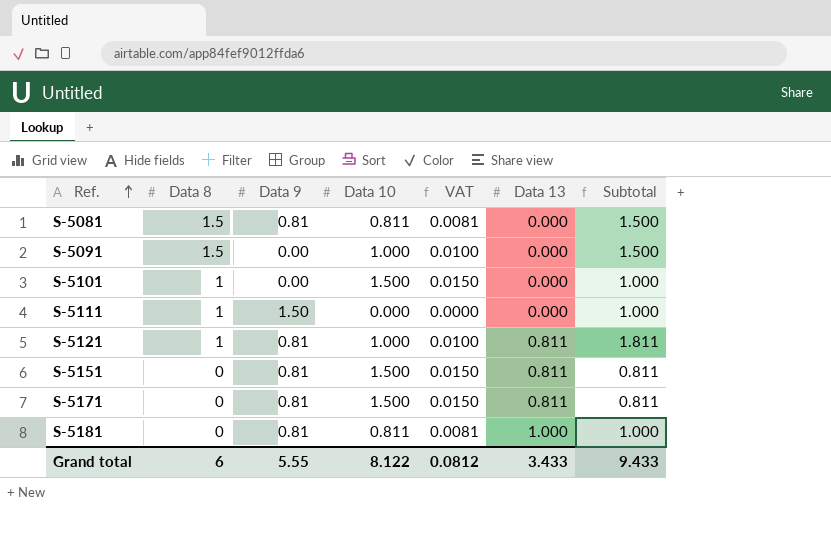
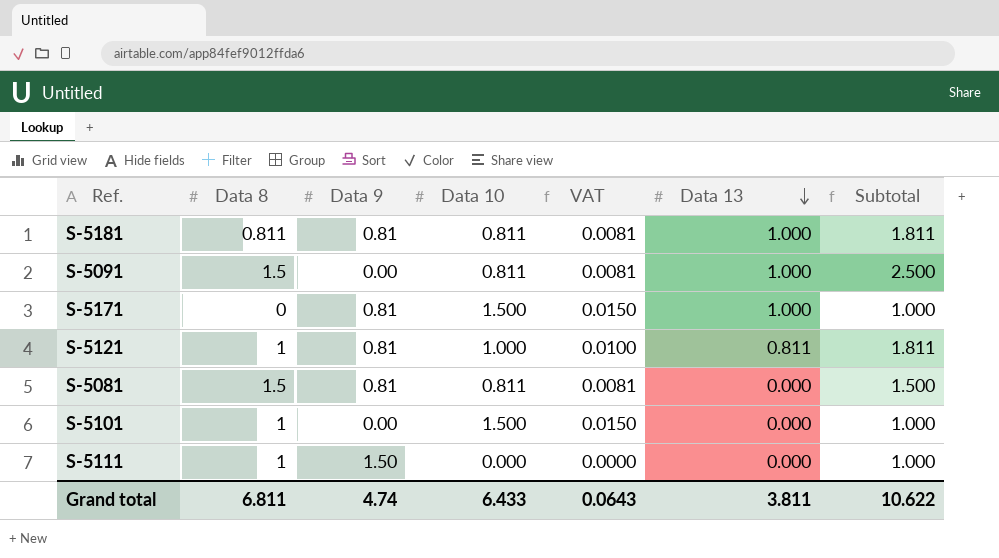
row order: Ref. ascending -> Data 13 descending
row S-5151: 0 | 0.81 | 1.500 | 0.0150 | 0.811 | 0.811 -> none
S-5181 | Data 8: 0 -> 0.811
S-5181 | Subtotal: 1.000 -> 1.811
S-5091 | Data 10: 1.000 -> 0.811
S-5091 | VAT: 0.0100 -> 0.0081
S-5091 | Data 13: 0.000 -> 1.000
S-5091 | Subtotal: 1.500 -> 2.500
S-5171 | Data 13: 0.811 -> 1.000
S-5171 | Subtotal: 0.811 -> 1.000
Grand total | Data 8: 6 -> 6.811
Grand total | Data 9: 5.55 -> 4.74
Grand total | Data 10: 8.122 -> 6.433
Grand total | VAT: 0.0812 -> 0.0643
Grand total | Data 13: 3.433 -> 3.811
Grand total | Subtotal: 9.433 -> 10.622

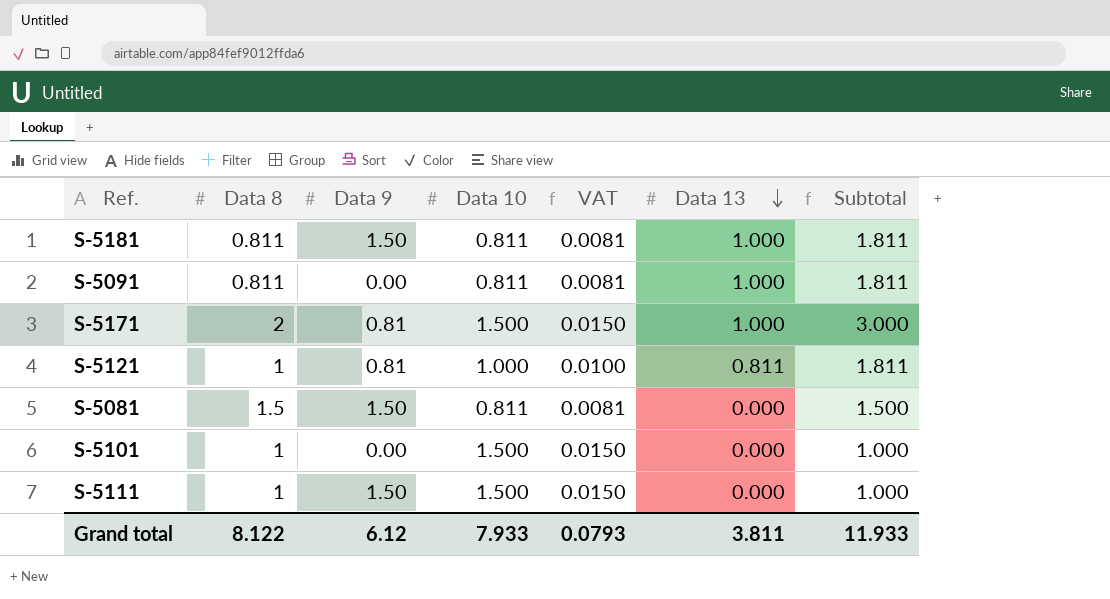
S-5181 | Data 9: 0.81 -> 1.50
S-5091 | Data 8: 1.5 -> 0.811
S-5091 | Subtotal: 2.500 -> 1.811
S-5171 | Data 8: 0 -> 2
S-5171 | Subtotal: 1.000 -> 3.000
S-5081 | Data 9: 0.81 -> 1.50
S-5111 | Data 10: 0.000 -> 1.500
S-5111 | VAT: 0.0000 -> 0.0150
Grand total | Data 8: 6.811 -> 8.122
Grand total | Data 9: 4.74 -> 6.12
Grand total | Data 10: 6.433 -> 7.933
Grand total | VAT: 0.0643 -> 0.0793
Grand total | Subtotal: 10.622 -> 11.933

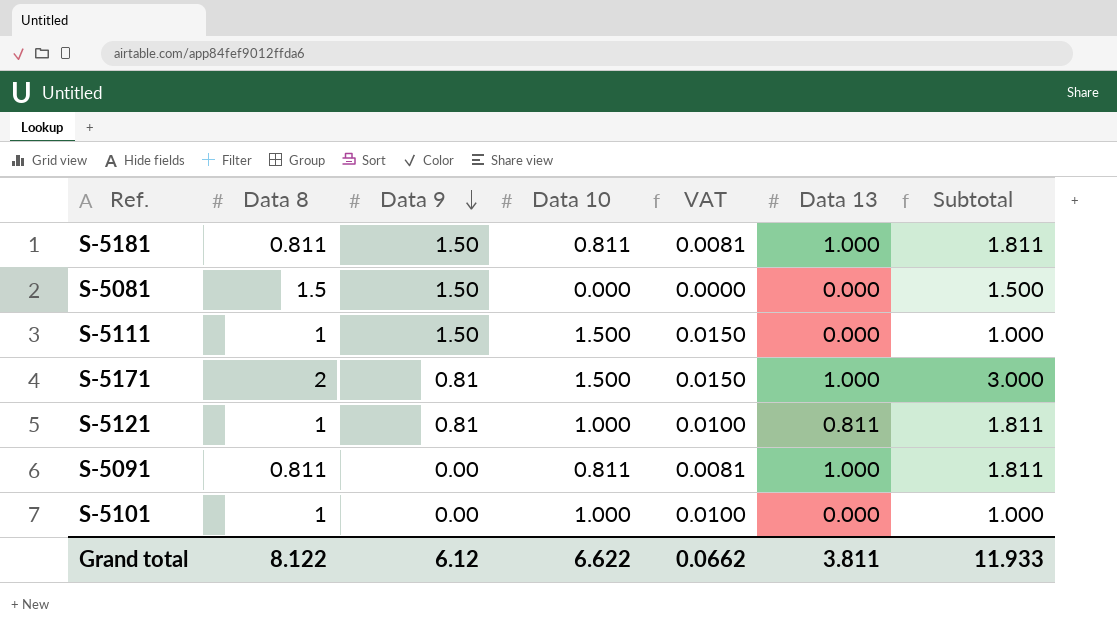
row order: Data 13 descending -> Data 9 descending
S-5081 | Data 10: 0.811 -> 0.000
S-5081 | VAT: 0.0081 -> 0.0000
S-5101 | Data 10: 1.500 -> 1.000
S-5101 | VAT: 0.0150 -> 0.0100
Grand total | Data 10: 7.933 -> 6.622
Grand total | VAT: 0.0793 -> 0.0662

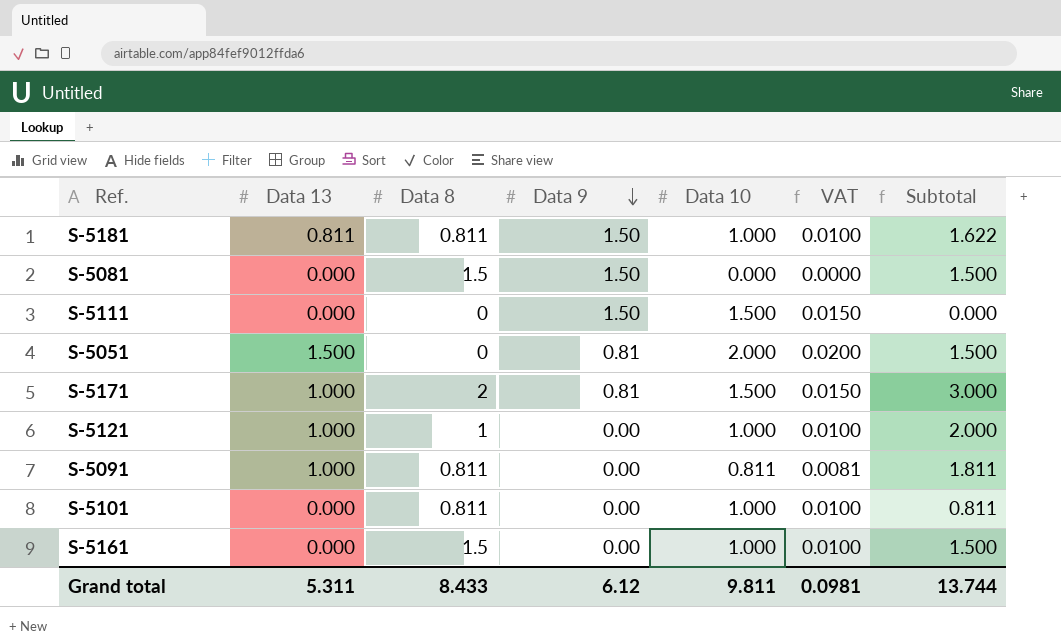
column Data 13 | position: 6 -> 2
S-5181 | Data 13: 1.000 -> 0.811
S-5181 | Data 10: 0.811 -> 1.000
S-5181 | VAT: 0.0081 -> 0.0100
S-5181 | Subtotal: 1.811 -> 1.622
S-5111 | Data 8: 1 -> 0
S-5111 | Subtotal: 1.000 -> 0.000
row S-5051: none -> 1.500 | 0 | 0.81 | 2.000 | 0.0200 | 1.500
S-5121 | Data 13: 0.811 -> 1.000
S-5121 | Data 9: 0.81 -> 0.00
S-5121 | Subtotal: 1.811 -> 2.000
S-5101 | Data 8: 1 -> 0.811
S-5101 | Subtotal: 1.000 -> 0.811
row S-5161: none -> 0.000 | 1.5 | 0.00 | 1.000 | 0.0100 | 1.500
Grand total | Data 13: 3.811 -> 5.311
Grand total | Data 8: 8.122 -> 8.433
Grand total | Data 10: 6.622 -> 9.811
Grand total | VAT: 0.0662 -> 0.0981
Grand total | Subtotal: 11.933 -> 13.744

